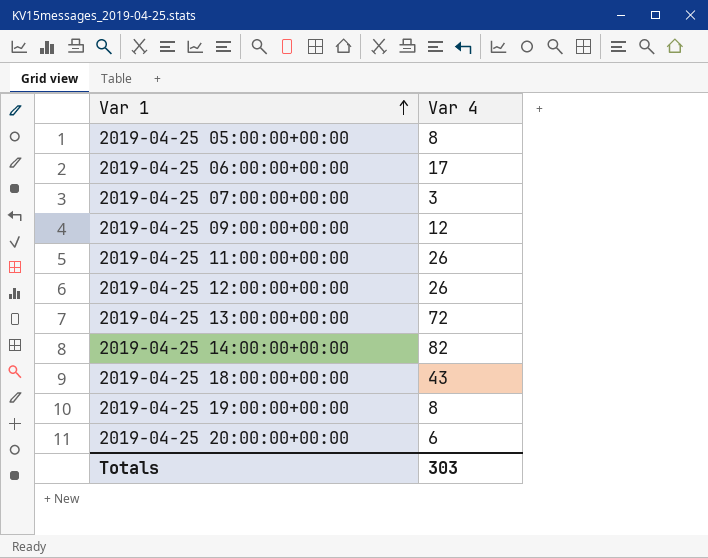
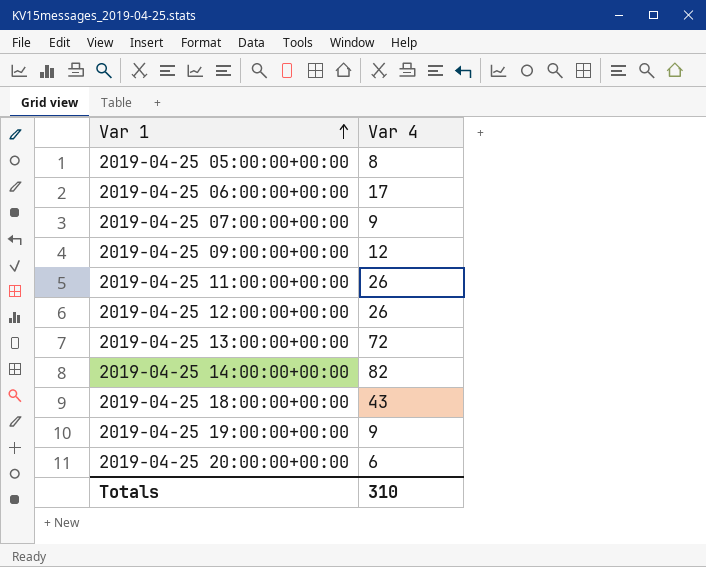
2019-04-25 07:00:00+00:00 | Var 4: 3 -> 9
2019-04-25 19:00:00+00:00 | Var 4: 8 -> 9
Totals | Var 4: 303 -> 310

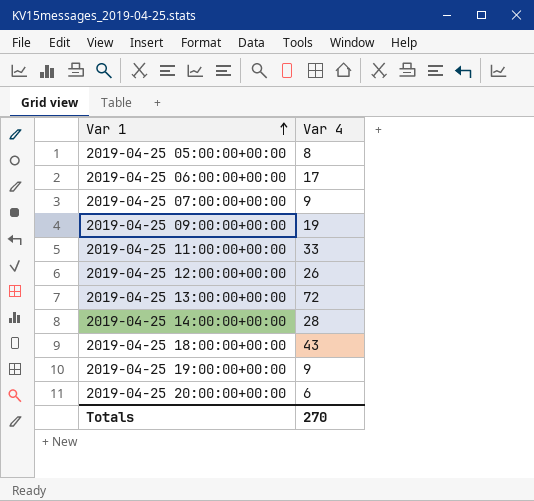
2019-04-25 09:00:00+00:00 | Var 4: 12 -> 19
2019-04-25 11:00:00+00:00 | Var 4: 26 -> 33
2019-04-25 14:00:00+00:00 | Var 4: 82 -> 28
Totals | Var 4: 310 -> 270

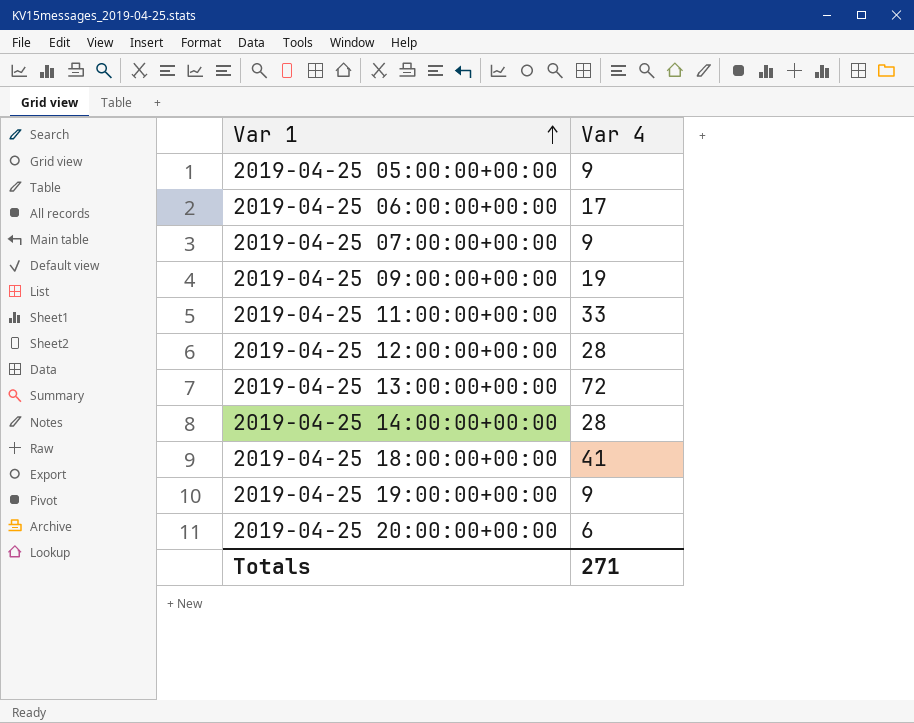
2019-04-25 05:00:00+00:00 | Var 4: 8 -> 9
2019-04-25 12:00:00+00:00 | Var 4: 26 -> 28
2019-04-25 18:00:00+00:00 | Var 4: 43 -> 41
Totals | Var 4: 270 -> 271

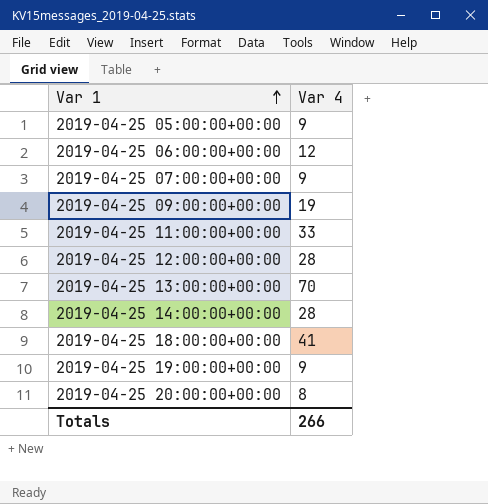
2019-04-25 06:00:00+00:00 | Var 4: 17 -> 12
2019-04-25 13:00:00+00:00 | Var 4: 72 -> 70
2019-04-25 20:00:00+00:00 | Var 4: 6 -> 8
Totals | Var 4: 271 -> 266

